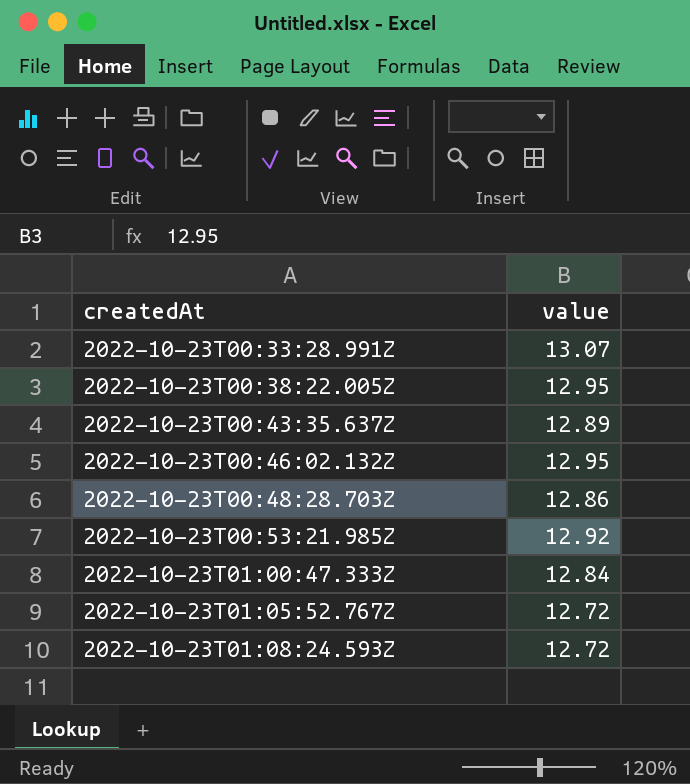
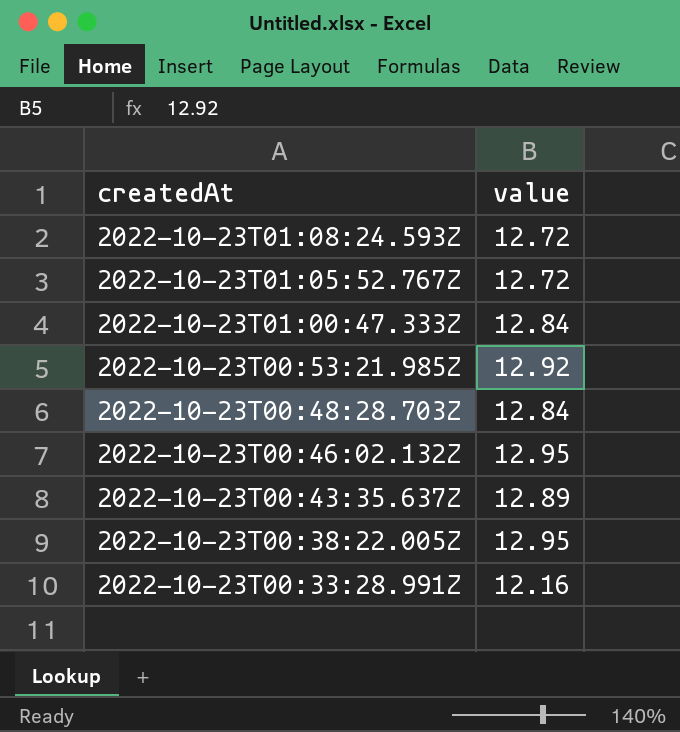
row order: createdAt ascending -> createdAt descending
2022-10-23T00:48:28.703Z | value: 12.86 -> 12.84
2022-10-23T00:33:28.991Z | value: 13.07 -> 12.16

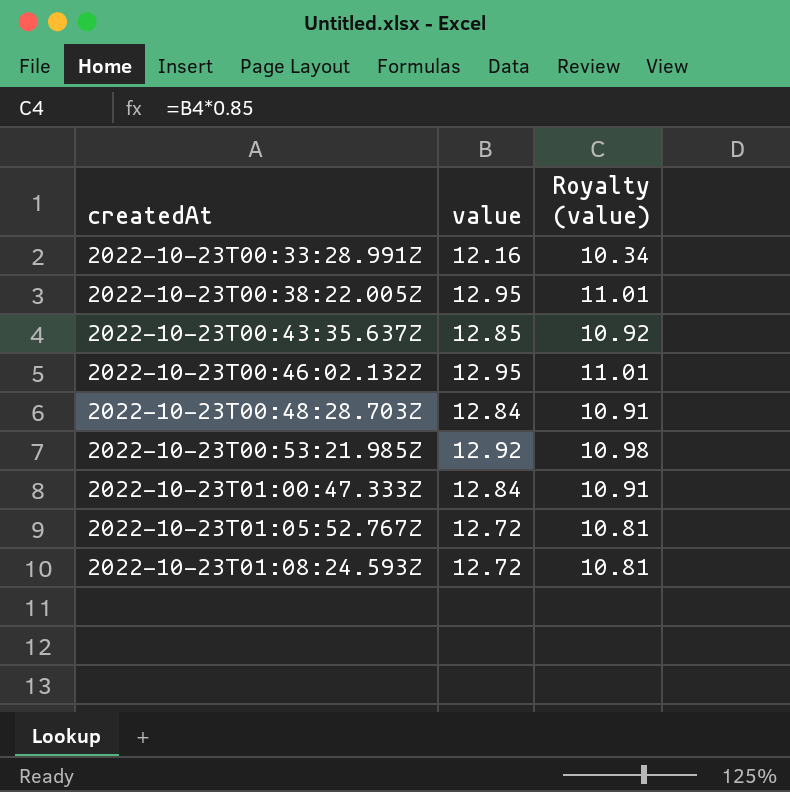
row order: createdAt descending -> createdAt ascending
column Royalty (value) | formula: none -> [value] * 0.85
2022-10-23T00:43:35.637Z | value: 12.89 -> 12.85

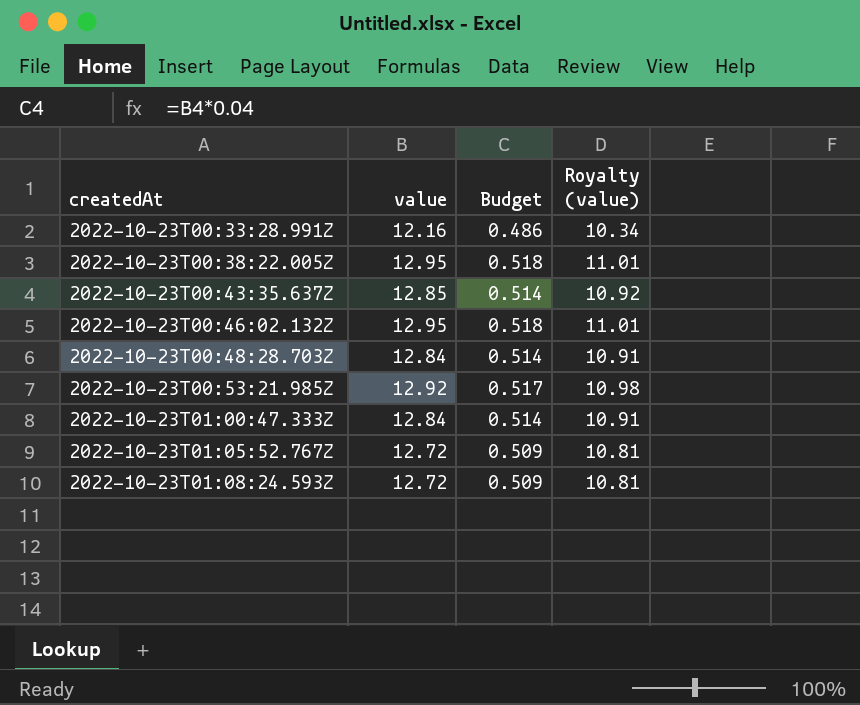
column Budget | formula: none -> [value] * 0.04

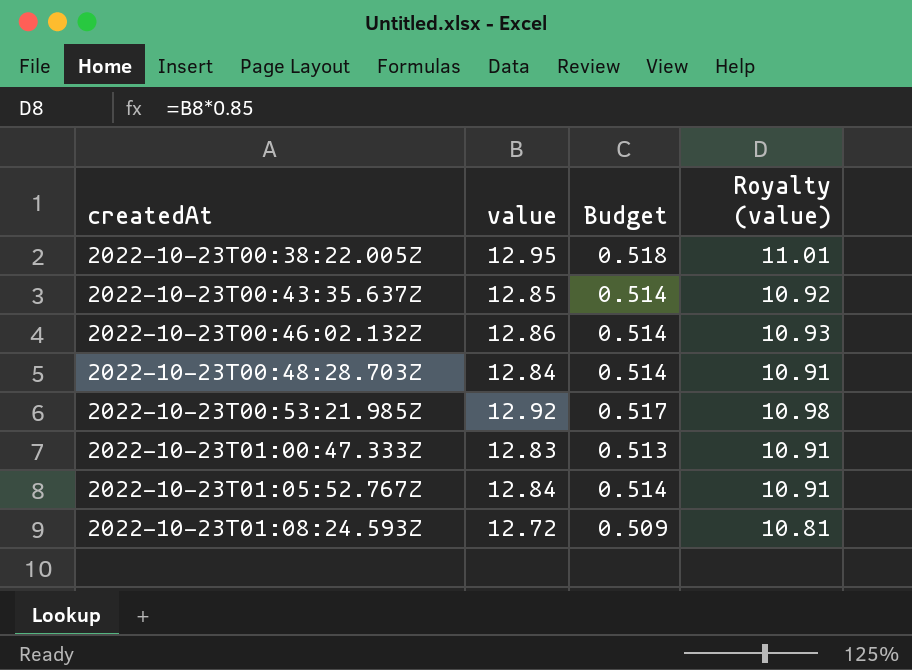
row 2022-10-23T00:33:28.991Z: 12.16 | 0.486 | 10.34 -> none
2022-10-23T00:46:02.132Z | value: 12.95 -> 12.86
2022-10-23T00:46:02.132Z | Budget: 0.518 -> 0.514
2022-10-23T00:46:02.132Z | Royalty (value): 11.01 -> 10.93
2022-10-23T01:00:47.333Z | value: 12.84 -> 12.83
2022-10-23T01:00:47.333Z | Budget: 0.514 -> 0.513
2022-10-23T01:05:52.767Z | value: 12.72 -> 12.84
2022-10-23T01:05:52.767Z | Budget: 0.509 -> 0.514
2022-10-23T01:05:52.767Z | Royalty (value): 10.81 -> 10.91

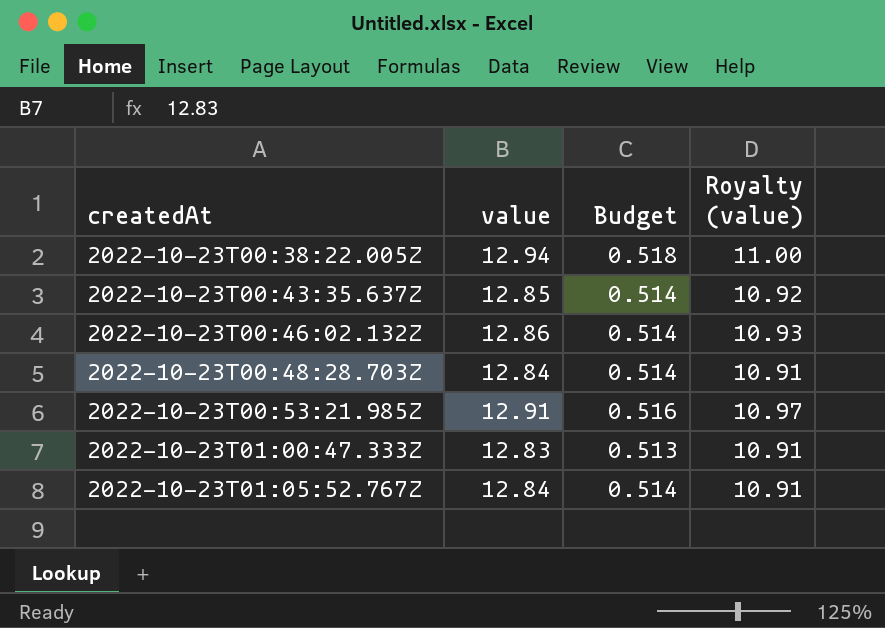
row 2022-10-23T01:08:24.593Z: 12.72 | 0.509 | 10.81 -> none
2022-10-23T00:38:22.005Z | value: 12.95 -> 12.94
2022-10-23T00:38:22.005Z | Royalty (value): 11.01 -> 11.00
2022-10-23T00:53:21.985Z | value: 12.92 -> 12.91
2022-10-23T00:53:21.985Z | Budget: 0.517 -> 0.516
2022-10-23T00:53:21.985Z | Royalty (value): 10.98 -> 10.97

